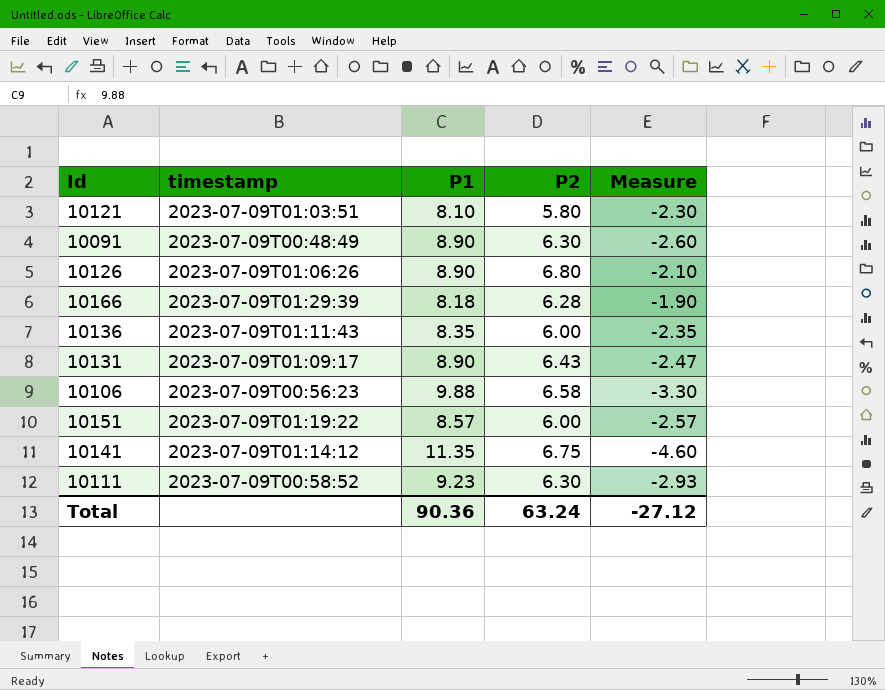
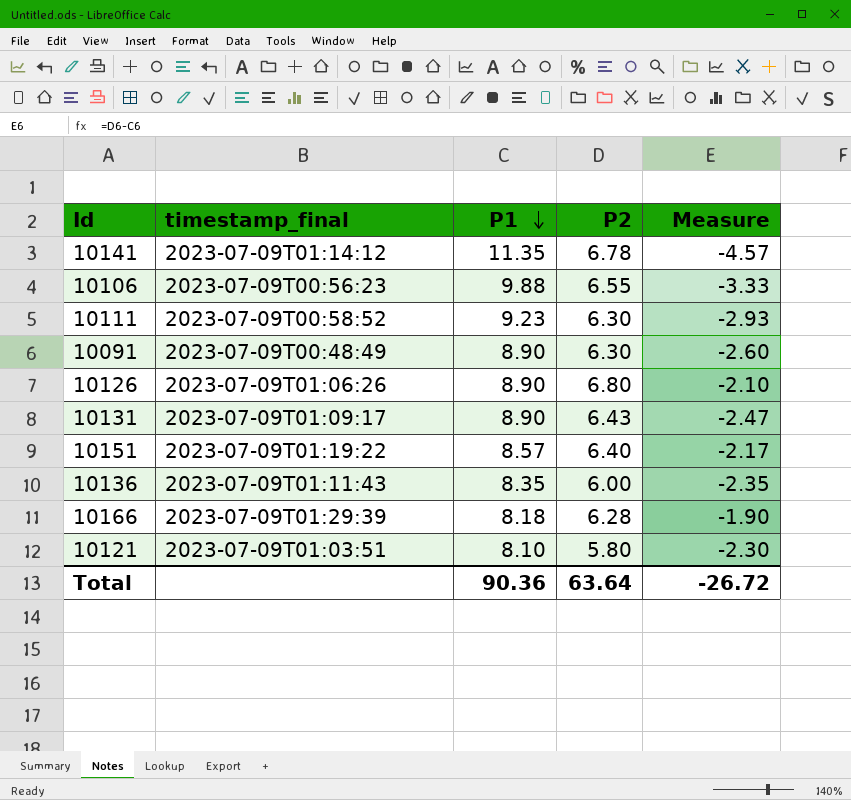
row order: none -> P1 descending
column name: timestamp -> timestamp_final
10141 | P2: 6.75 -> 6.78
10141 | Measure: -4.60 -> -4.57
10106 | P2: 6.58 -> 6.55
10106 | Measure: -3.30 -> -3.33
10151 | P2: 6.00 -> 6.40
10151 | Measure: -2.57 -> -2.17
Total | P2: 63.24 -> 63.64
Total | Measure: -27.12 -> -26.72

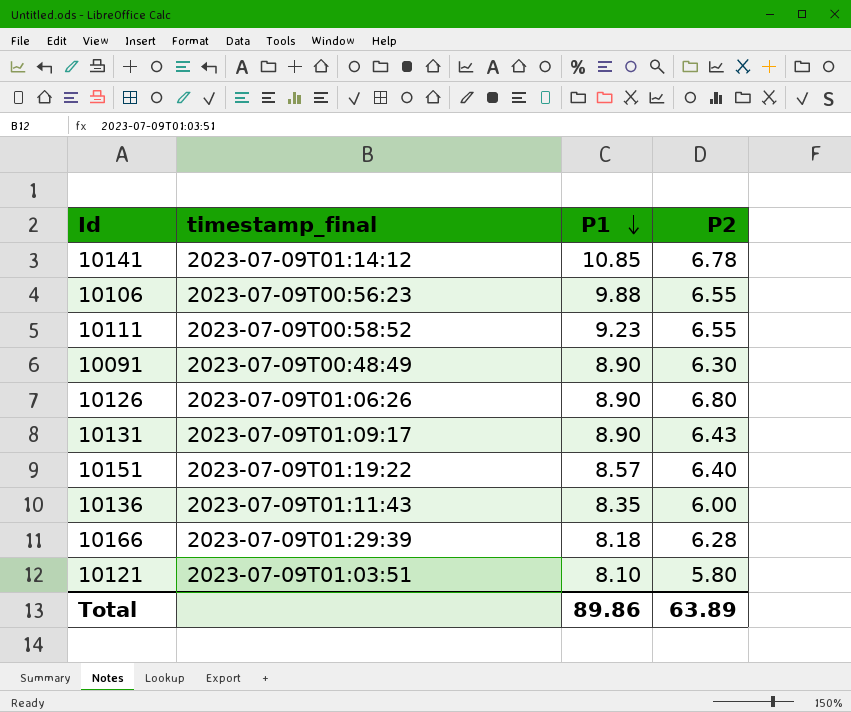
column Measure | formula: [P2] - [P1] -> none
10141 | P1: 11.35 -> 10.85
10111 | P2: 6.30 -> 6.55
Total | P1: 90.36 -> 89.86
Total | P2: 63.64 -> 63.89

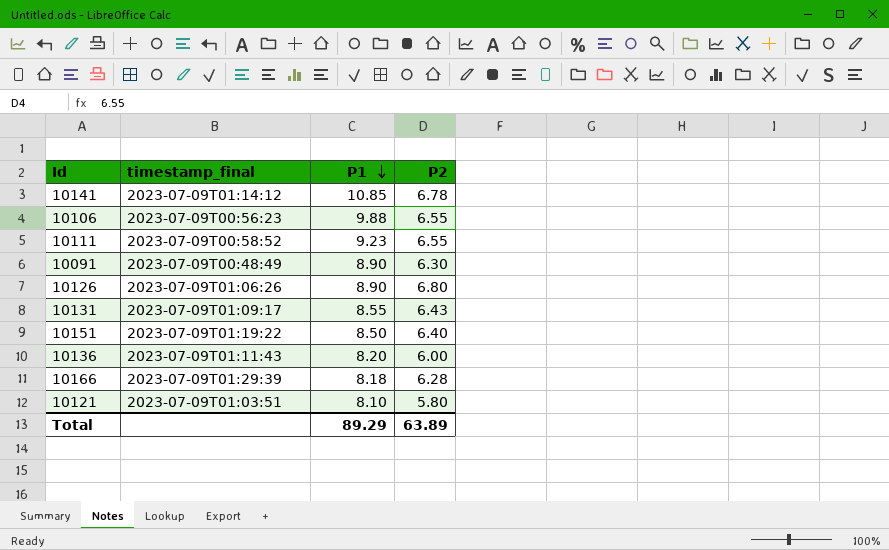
10131 | P1: 8.90 -> 8.55
10151 | P1: 8.57 -> 8.50
10136 | P1: 8.35 -> 8.20
Total | P1: 89.86 -> 89.29

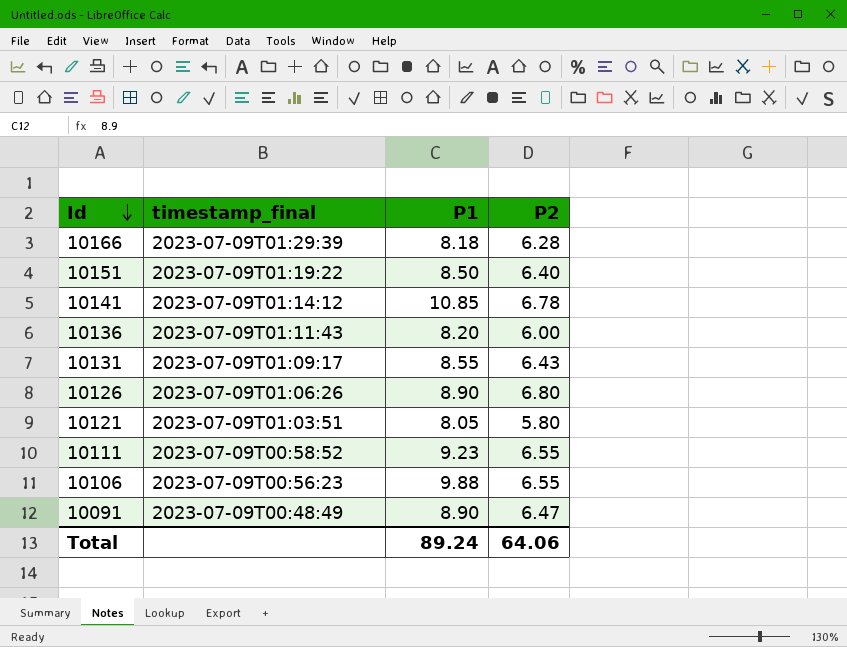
row order: P1 descending -> Id descending
10121 | P1: 8.10 -> 8.05
10091 | P2: 6.30 -> 6.47
Total | P1: 89.29 -> 89.24
Total | P2: 63.89 -> 64.06

